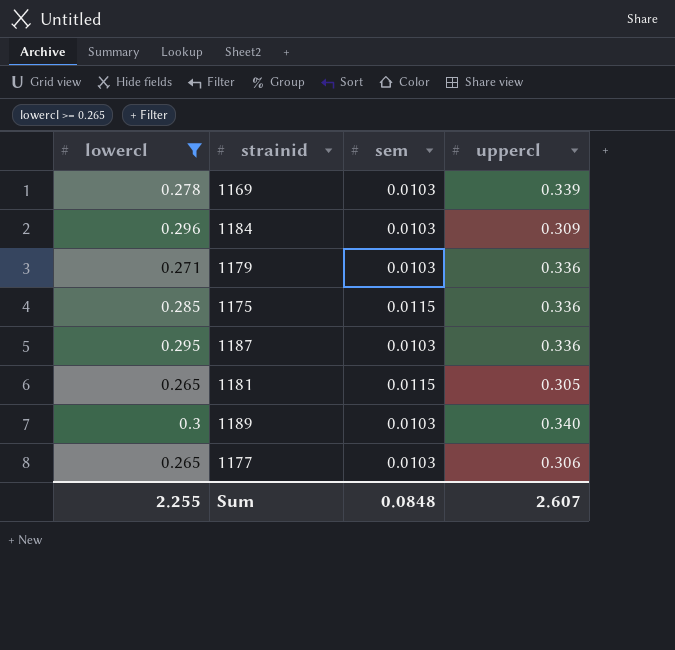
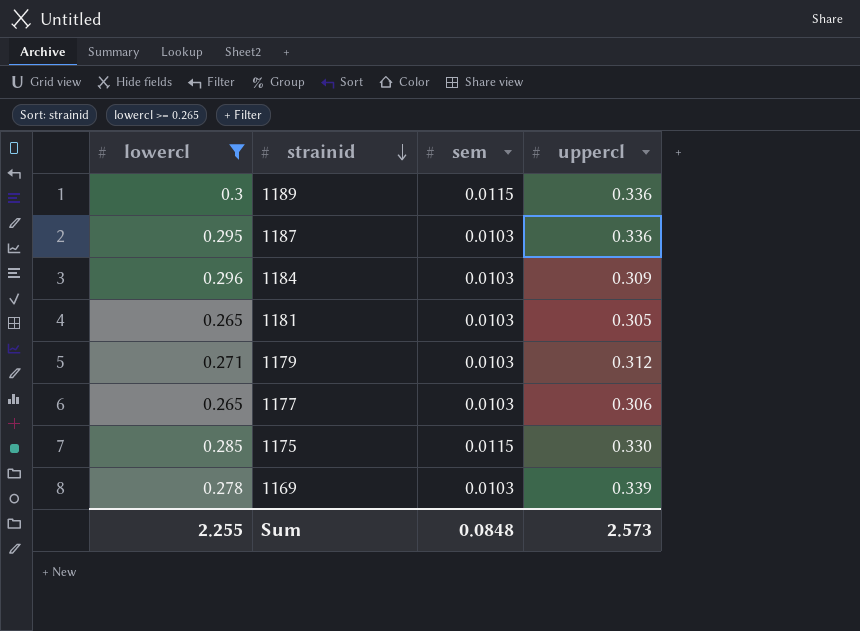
row order: none -> strainid descending
1189 | sem: 0.0103 -> 0.0115
1189 | uppercl: 0.340 -> 0.336
1181 | sem: 0.0115 -> 0.0103
1179 | uppercl: 0.336 -> 0.312
1175 | uppercl: 0.336 -> 0.330
Sum | uppercl: 2.607 -> 2.573

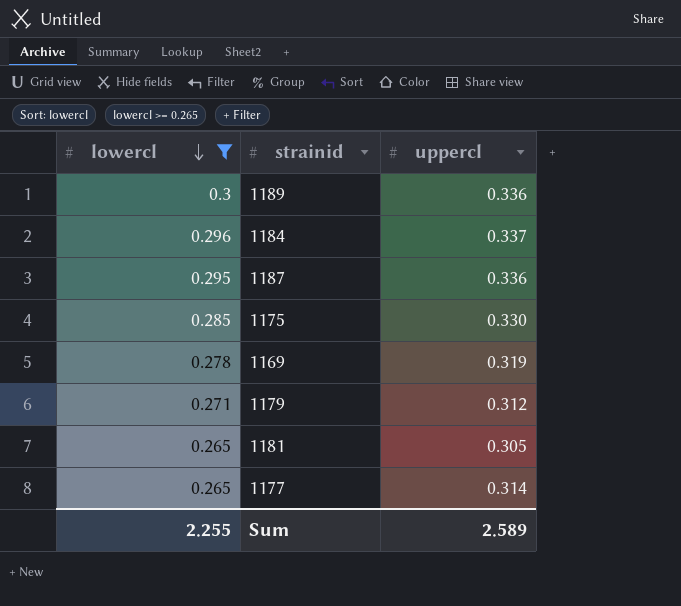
row order: strainid descending -> lowercl descending
column sem | position: 3 -> none
1184 | uppercl: 0.309 -> 0.337
1169 | uppercl: 0.339 -> 0.319
1177 | uppercl: 0.306 -> 0.314
Sum | uppercl: 2.573 -> 2.589

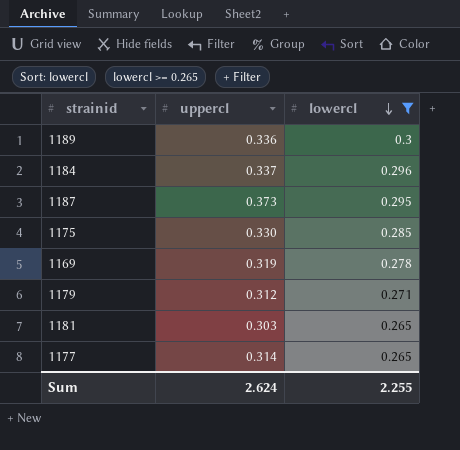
column lowercl | position: 1 -> 3
1187 | uppercl: 0.336 -> 0.373
1181 | uppercl: 0.305 -> 0.303
Sum | uppercl: 2.589 -> 2.624

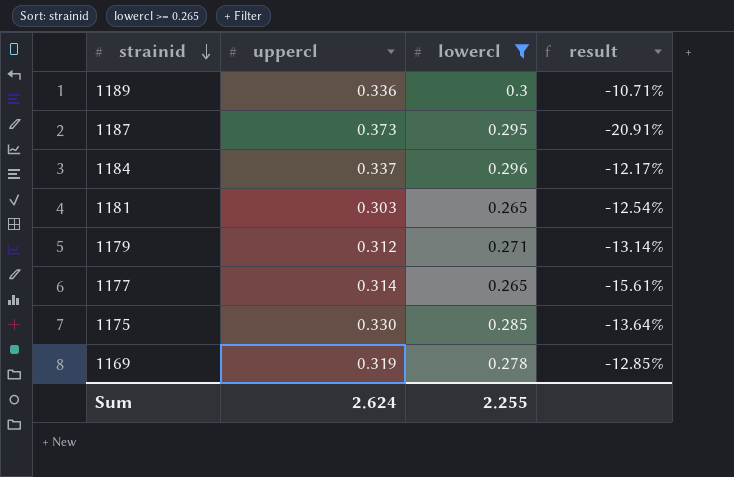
row order: lowercl descending -> strainid descending
column result | formula: none -> ([lowercl] - [uppercl]) / [uppercl]

